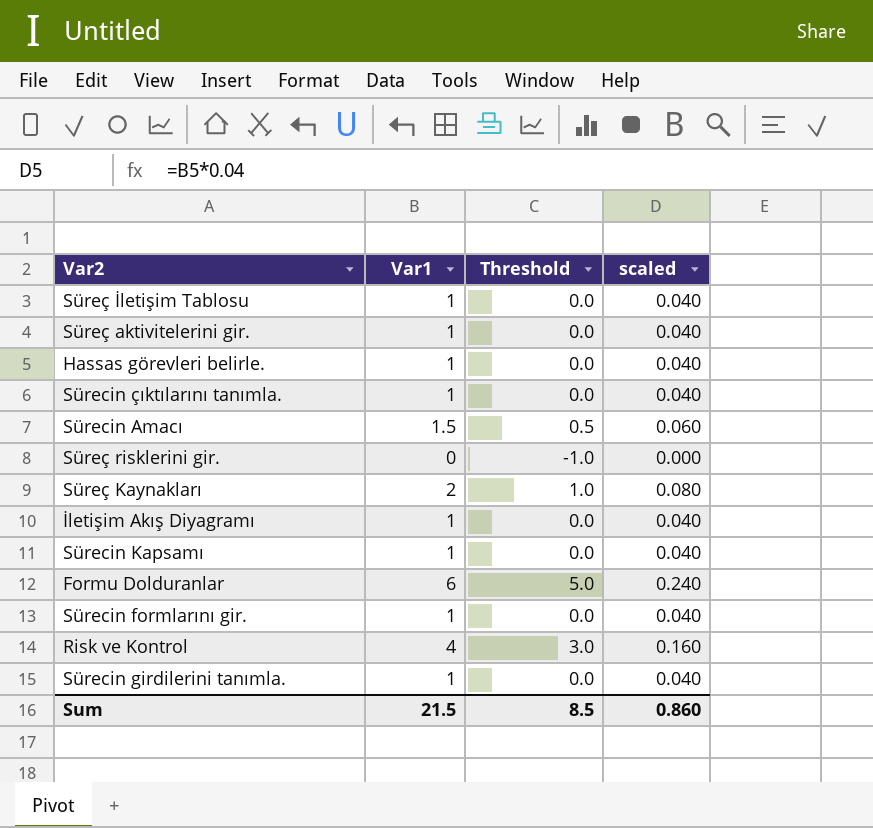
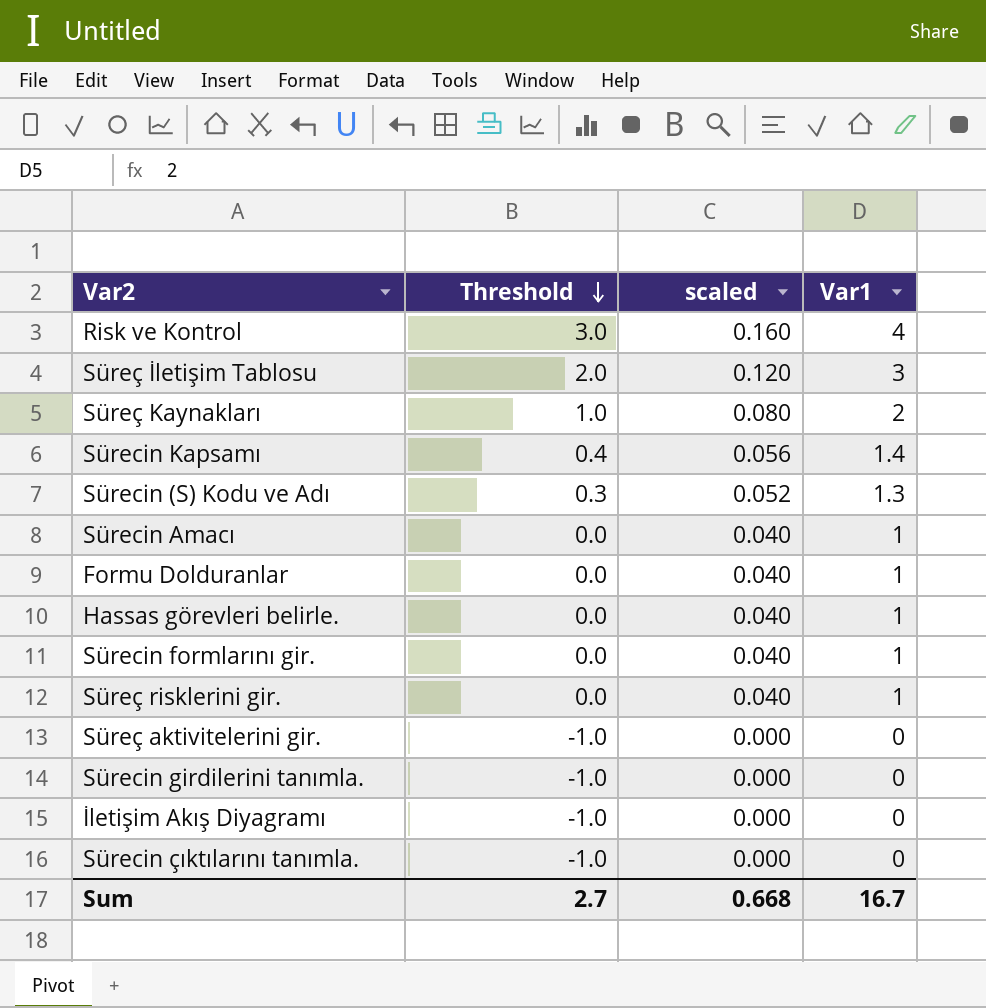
row order: none -> Threshold descending
column Var1 | position: 2 -> 4
Süreç İletişim Tablosu | Threshold: 0.0 -> 2.0
Süreç İletişim Tablosu | scaled: 0.040 -> 0.120
Süreç İletişim Tablosu | Var1: 1 -> 3
Sürecin Kapsamı | Threshold: 0.0 -> 0.4
Sürecin Kapsamı | scaled: 0.040 -> 0.056
Sürecin Kapsamı | Var1: 1 -> 1.4
row Sürecin (S) Kodu ve Adı: none -> 0.3 | 0.052 | 1.3
Sürecin Amacı | Threshold: 0.5 -> 0.0
Sürecin Amacı | scaled: 0.060 -> 0.040
Sürecin Amacı | Var1: 1.5 -> 1
Formu Dolduranlar | Threshold: 5.0 -> 0.0
Formu Dolduranlar | scaled: 0.240 -> 0.040
Formu Dolduranlar | Var1: 6 -> 1
Süreç risklerini gir. | Threshold: -1.0 -> 0.0
Süreç risklerini gir. | scaled: 0.000 -> 0.040
Süreç risklerini gir. | Var1: 0 -> 1
Süreç aktivitelerini gir. | Threshold: 0.0 -> -1.0
Süreç aktivitelerini gir. | scaled: 0.040 -> 0.000
Süreç aktivitelerini gir. | Var1: 1 -> 0
Sürecin girdilerini tanımla. | Threshold: 0.0 -> -1.0
Sürecin girdilerini tanımla. | scaled: 0.040 -> 0.000
Sürecin girdilerini tanımla. | Var1: 1 -> 0
İletişim Akış Diyagramı | Threshold: 0.0 -> -1.0
İletişim Akış Diyagramı | scaled: 0.040 -> 0.000
İletişim Akış Diyagramı | Var1: 1 -> 0
Sürecin çıktılarını tanımla. | Threshold: 0.0 -> -1.0
Sürecin çıktılarını tanımla. | scaled: 0.040 -> 0.000
Sürecin çıktılarını tanımla. | Var1: 1 -> 0
Sum | Threshold: 8.5 -> 2.7
Sum | scaled: 0.860 -> 0.668
Sum | Var1: 21.5 -> 16.7

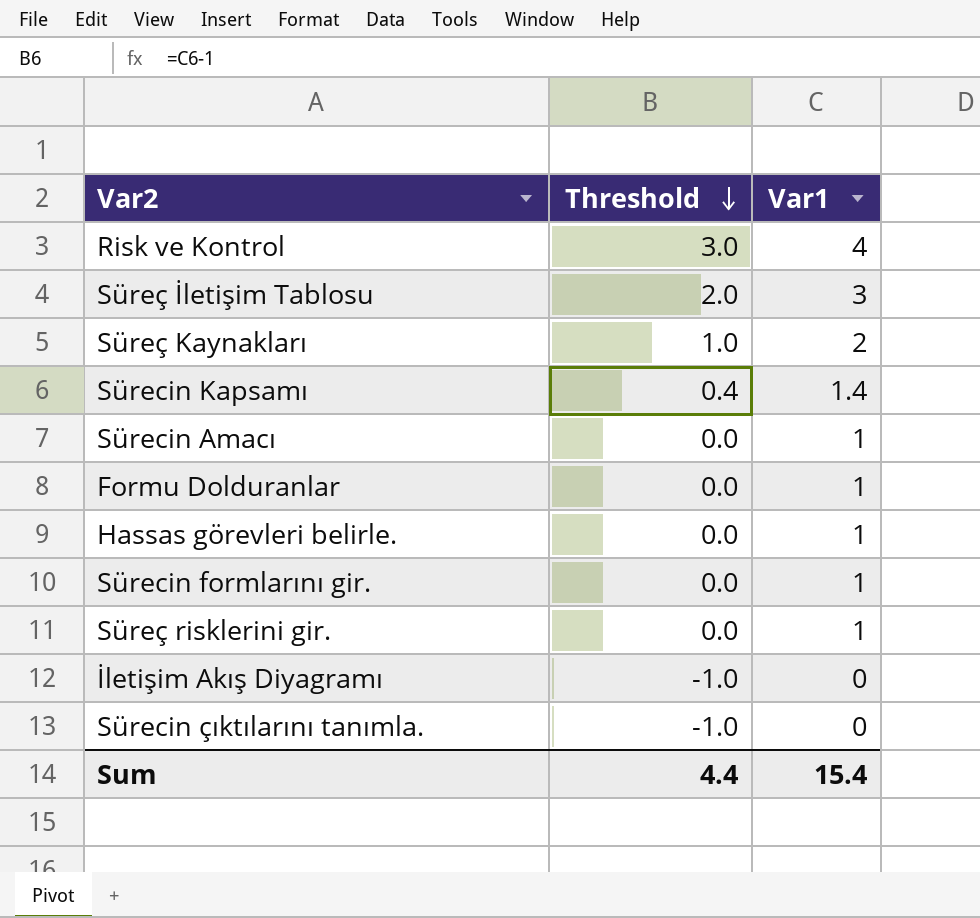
column scaled | formula: [Var1] * 0.04 -> none
row Sürecin (S) Kodu ve Adı: 0.3 | 0.052 | 1.3 -> none
row Süreç aktivitelerini gir.: -1.0 | 0.000 | 0 -> none
row Sürecin girdilerini tanımla.: -1.0 | 0.000 | 0 -> none
Sum | Threshold: 2.7 -> 4.4
Sum | Var1: 16.7 -> 15.4

